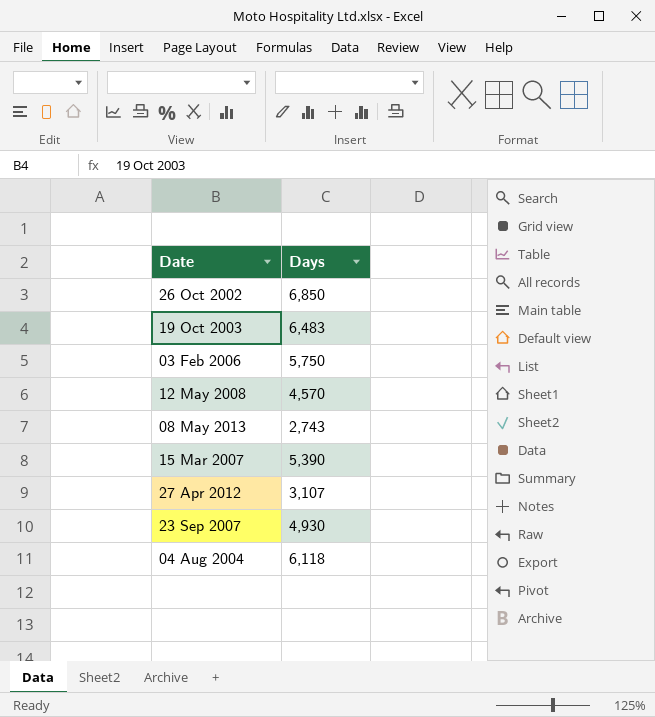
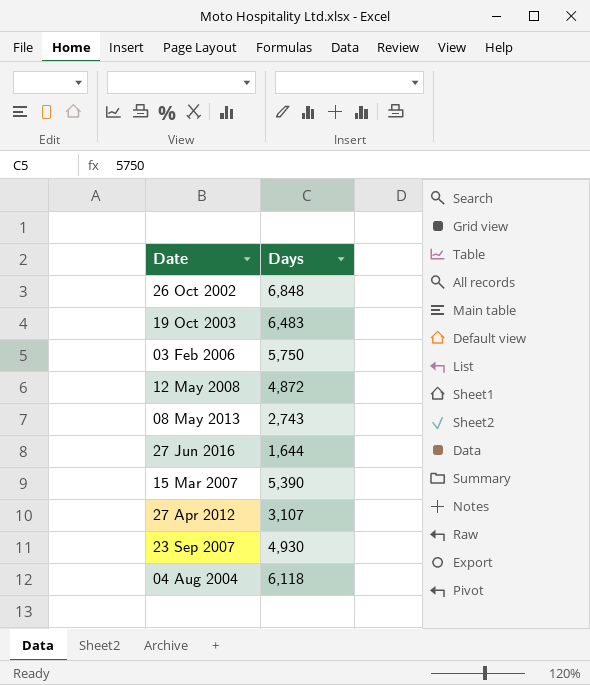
26 Oct 2002 | Days: 6,850 -> 6,848
12 May 2008 | Days: 4,570 -> 4,872
row 27 Jun 2016: none -> 1,644

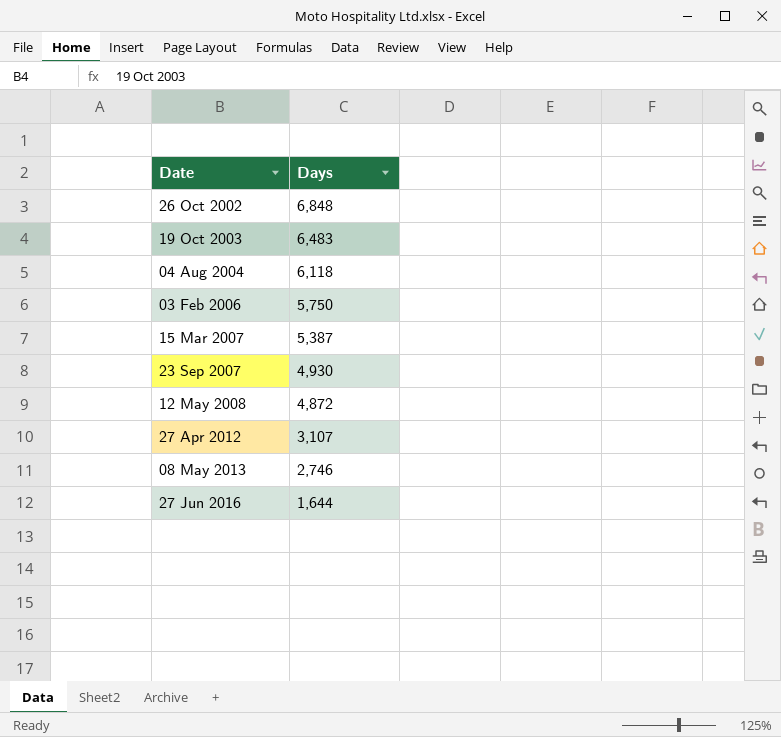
row order: none -> Date ascending
15 Mar 2007 | Days: 5,390 -> 5,387
08 May 2013 | Days: 2,743 -> 2,746

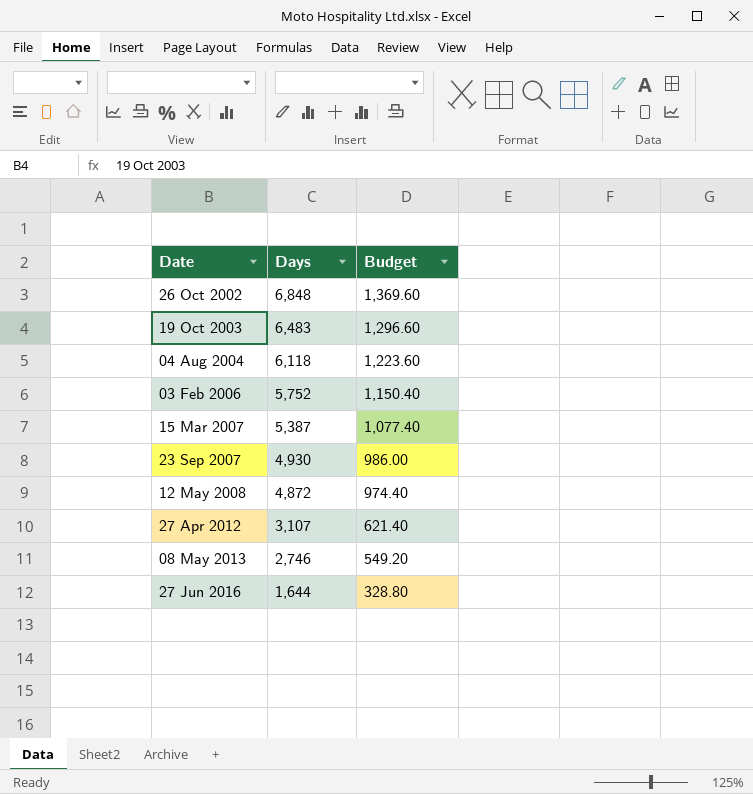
column Budget | formula: none -> [Days] * 0.2
03 Feb 2006 | Days: 5,750 -> 5,752

